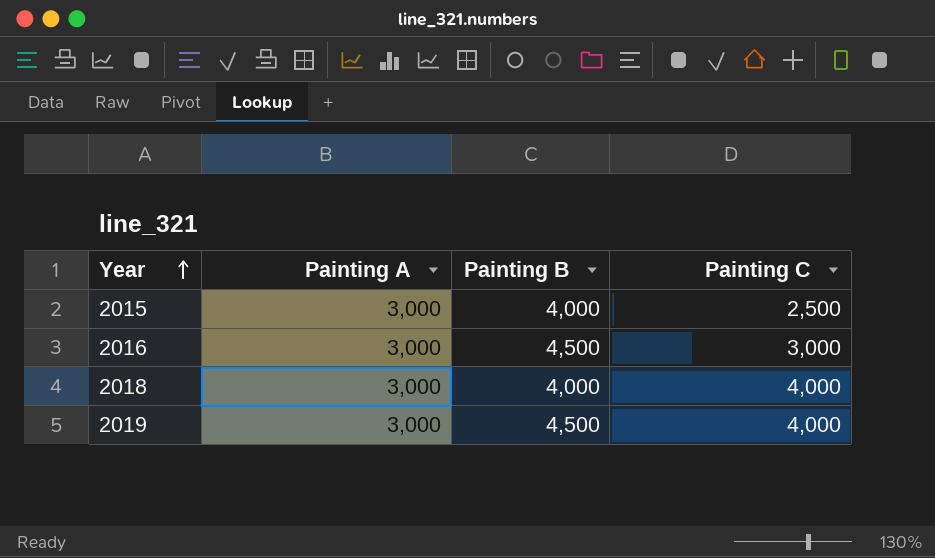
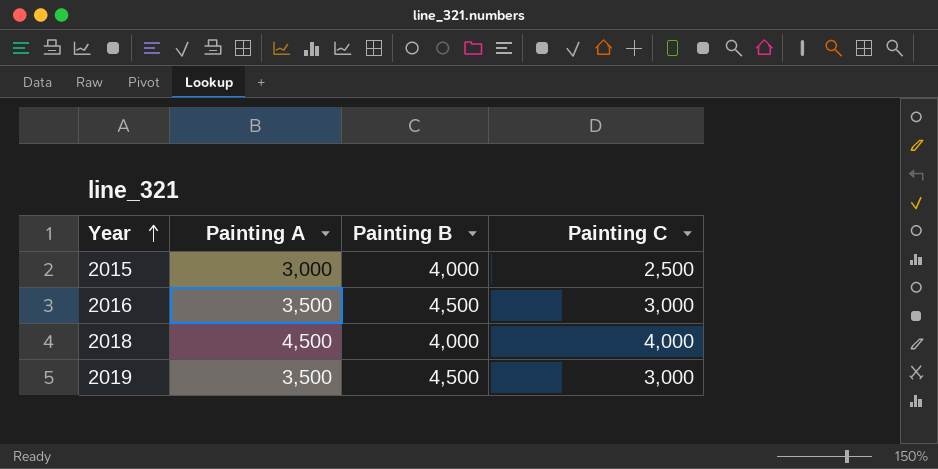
2016 | Painting A: 3,000 -> 3,500
2018 | Painting A: 3,000 -> 4,500
2019 | Painting A: 3,000 -> 3,500
2019 | Painting C: 4,000 -> 3,000

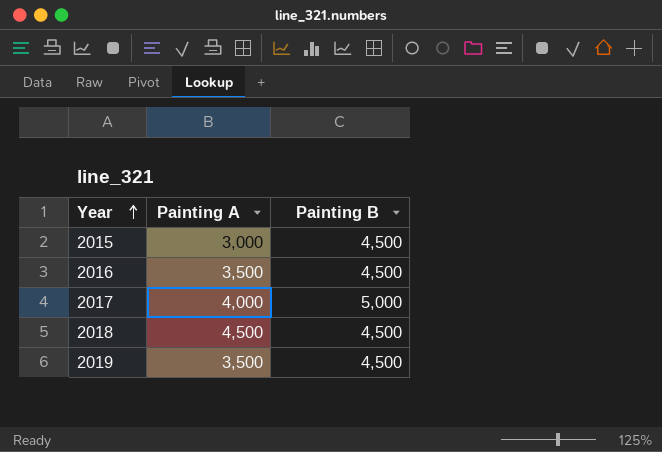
column Painting C | position: 4 -> none
2015 | Painting B: 4,000 -> 4,500
row 2017: none -> 4,000 | 5,000
2018 | Painting B: 4,000 -> 4,500

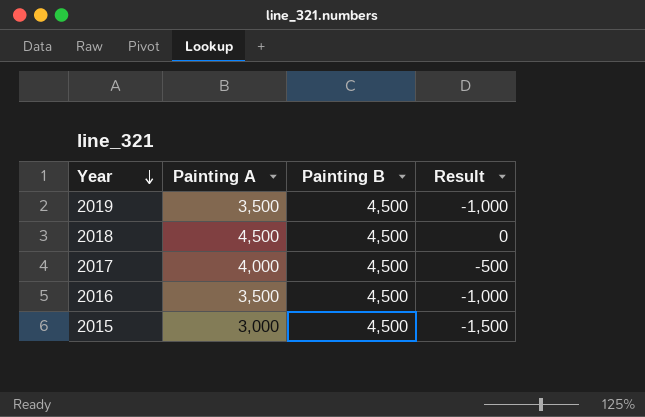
row order: Year ascending -> Year descending
column Result | formula: none -> [Painting A] - [Painting B]
2017 | Painting B: 5,000 -> 4,500

